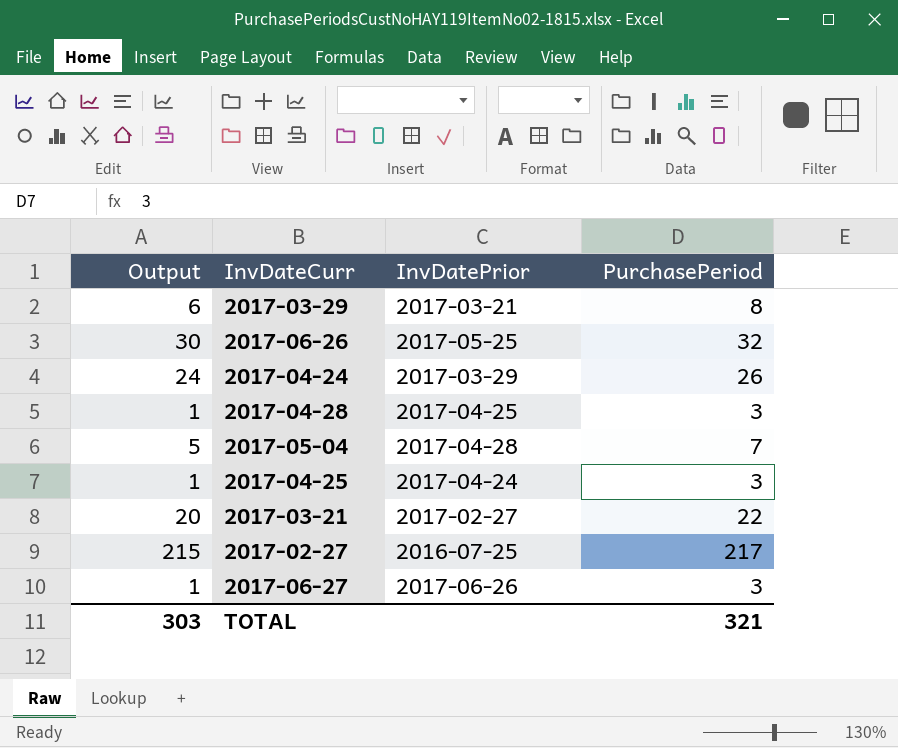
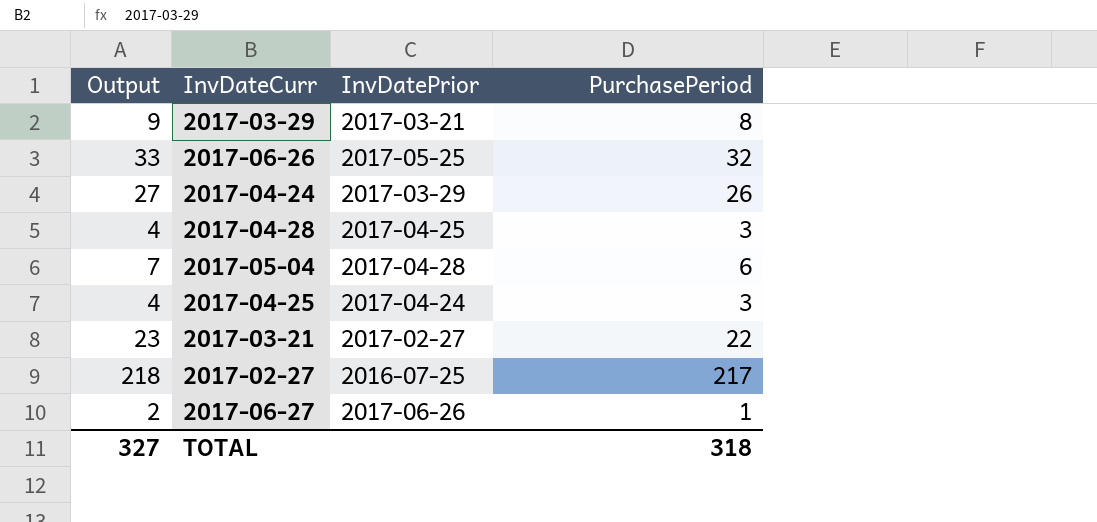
column Output | formula: [PurchasePeriod] - 2 -> [PurchasePeriod] + 1
2017-05-04 | PurchasePeriod: 7 -> 6
2017-06-27 | PurchasePeriod: 3 -> 1
TOTAL | Output: 303 -> 327
TOTAL | PurchasePeriod: 321 -> 318

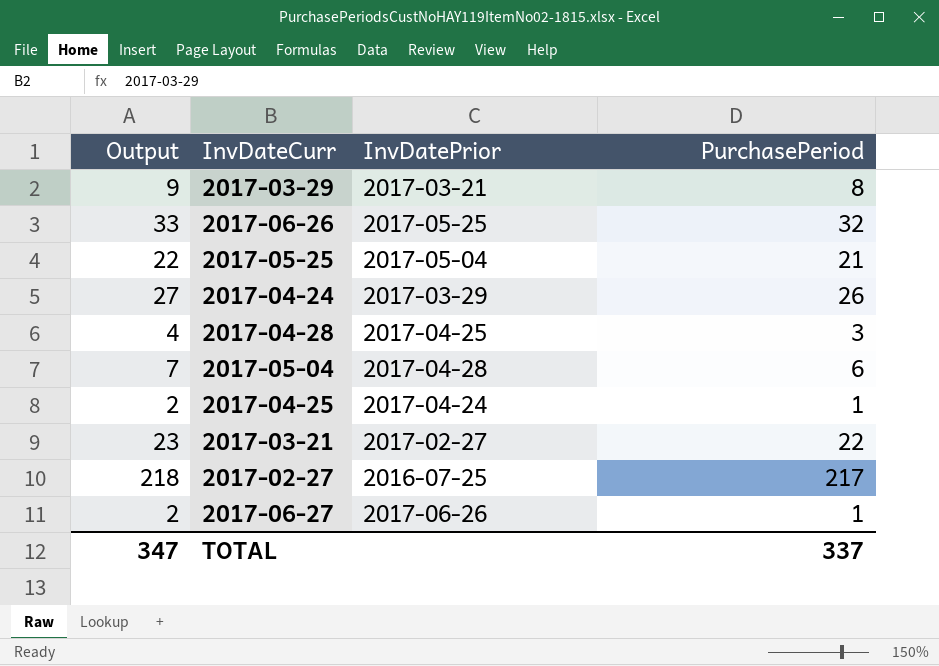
row 2017-05-25: none -> 22 | 2017-05-04 | 21
2017-04-25 | Output: 4 -> 2
2017-04-25 | PurchasePeriod: 3 -> 1
TOTAL | Output: 327 -> 347
TOTAL | PurchasePeriod: 318 -> 337

